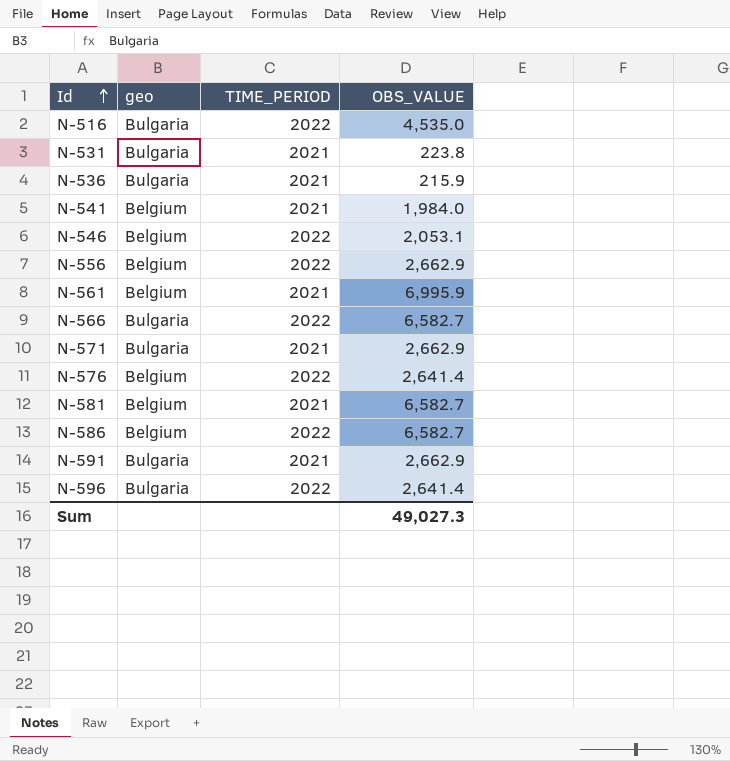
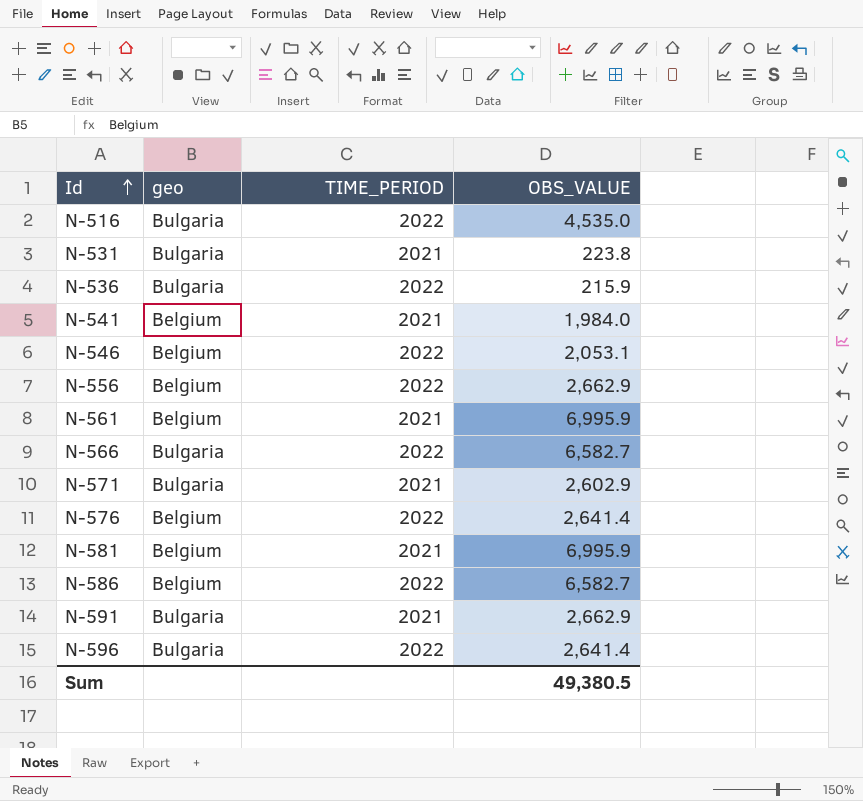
N-536 | TIME_PERIOD: 2021 -> 2022
N-571 | OBS_VALUE: 2,662.9 -> 2,602.9
N-581 | OBS_VALUE: 6,582.7 -> 6,995.9
Sum | OBS_VALUE: 49,027.3 -> 49,380.5

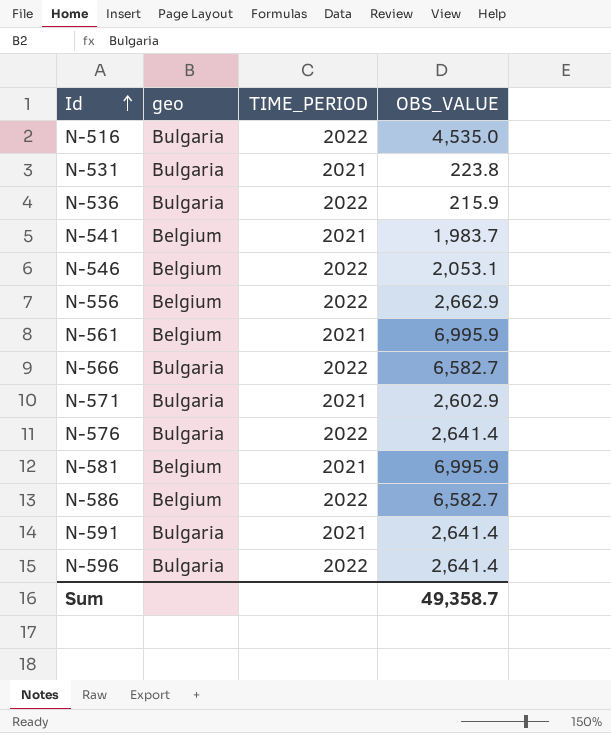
N-541 | OBS_VALUE: 1,984.0 -> 1,983.7
N-576 | geo: Belgium -> Bulgaria
N-591 | OBS_VALUE: 2,662.9 -> 2,641.4
Sum | OBS_VALUE: 49,380.5 -> 49,358.7

